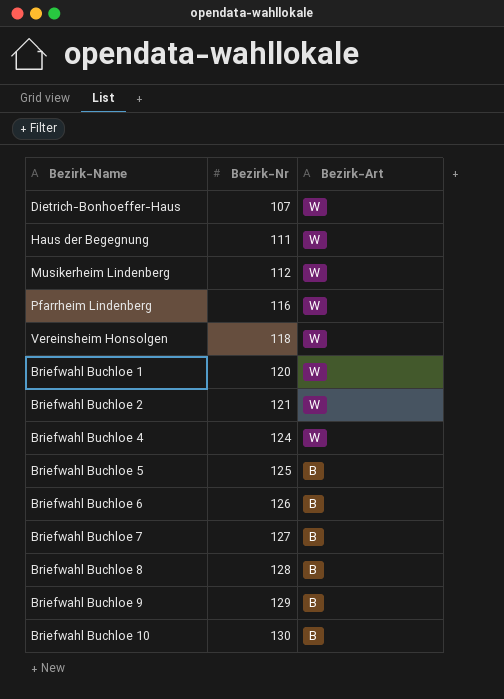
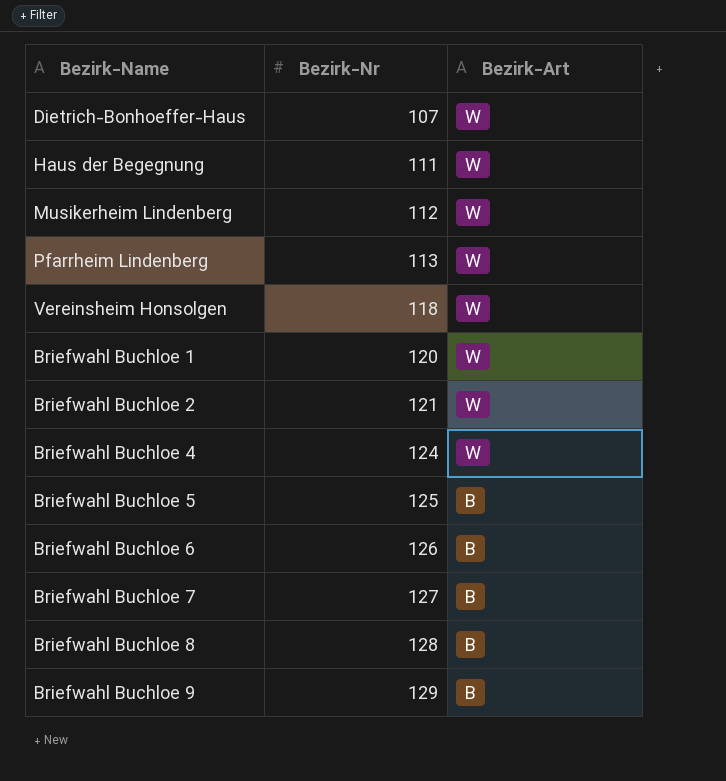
row Briefwahl Buchloe 10: 130 | B -> none
Pfarrheim Lindenberg | Bezirk-Nr: 116 -> 113

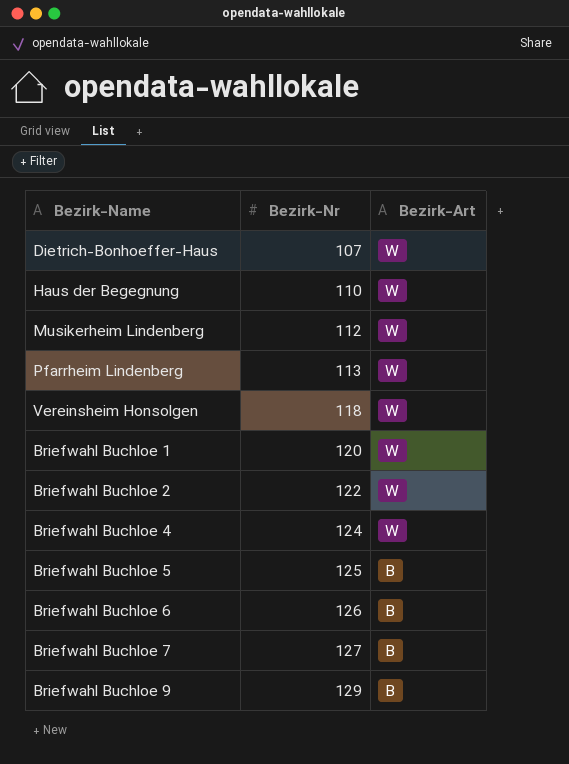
row Briefwahl Buchloe 8: 128 | B -> none
Haus der Begegnung | Bezirk-Nr: 111 -> 110
Briefwahl Buchloe 2 | Bezirk-Nr: 121 -> 122

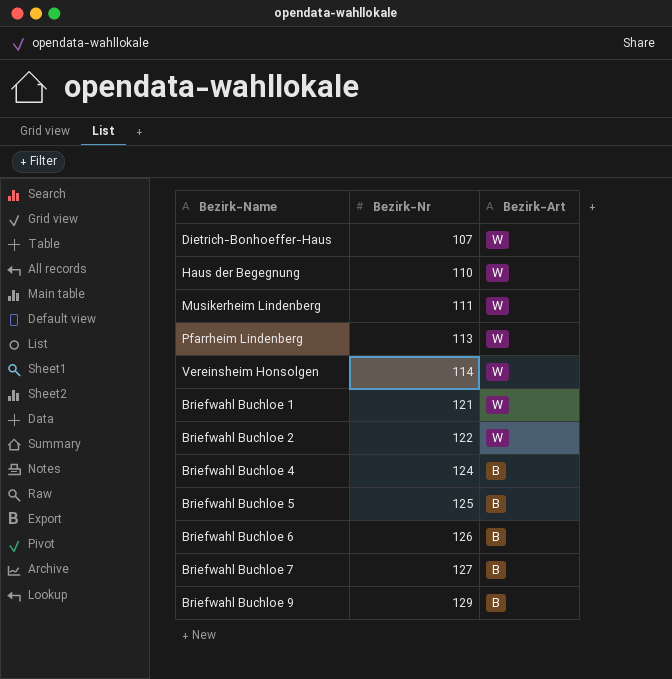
Musikerheim Lindenberg | Bezirk-Nr: 112 -> 111
Vereinsheim Honsolgen | Bezirk-Nr: 118 -> 114
Briefwahl Buchloe 1 | Bezirk-Nr: 120 -> 121
Briefwahl Buchloe 4 | Bezirk-Art: W -> B

